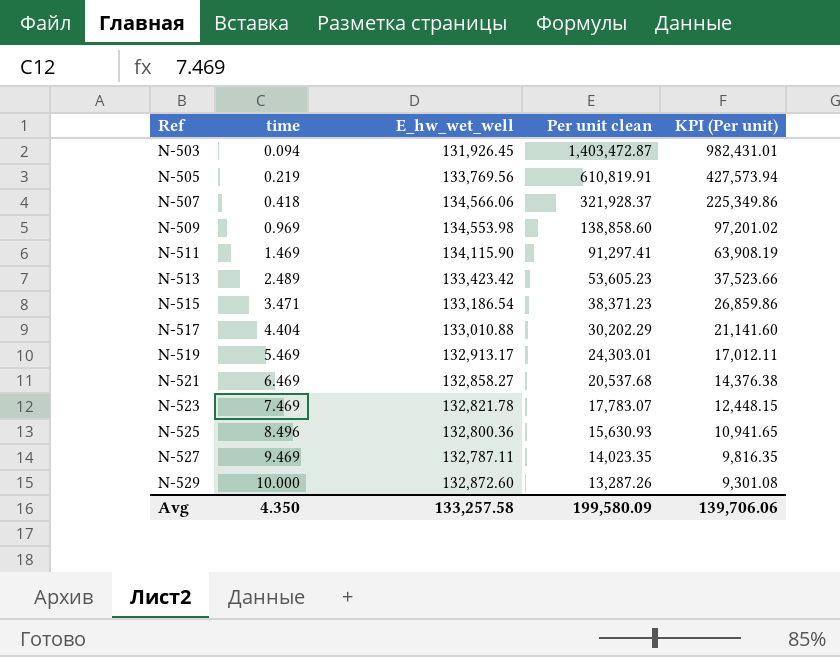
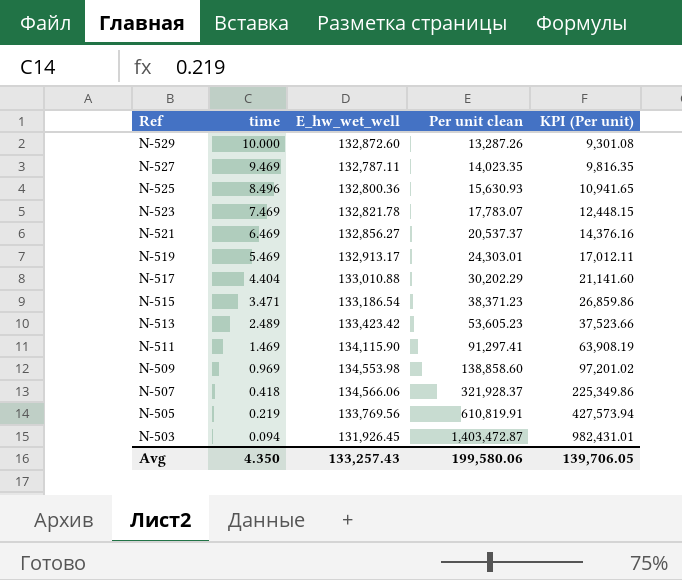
row order: Ref ascending -> Ref descending
N-521 | E_hw_wet_well: 132,858.27 -> 132,856.27
N-521 | Per unit clean: 20,537.68 -> 20,537.37
N-521 | KPI (Per unit): 14,376.38 -> 14,376.16
Avg | E_hw_wet_well: 133,257.58 -> 133,257.43
Avg | Per unit clean: 199,580.09 -> 199,580.06
Avg | KPI (Per unit): 139,706.06 -> 139,706.05

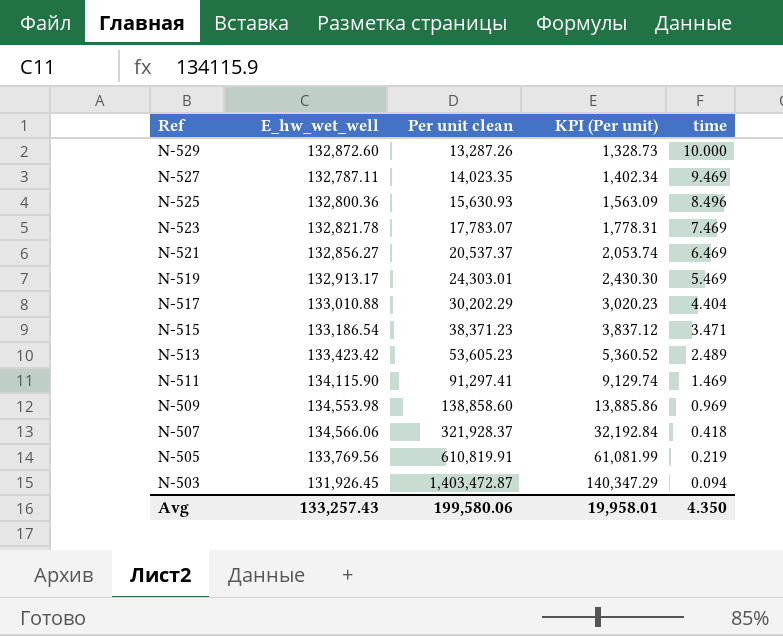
column KPI (Per unit) | formula: [Per unit clean] * 0.7 -> [Per unit clean] * 0.1
column time | position: 2 -> 5
Avg | KPI (Per unit): 139,706.05 -> 19,958.01

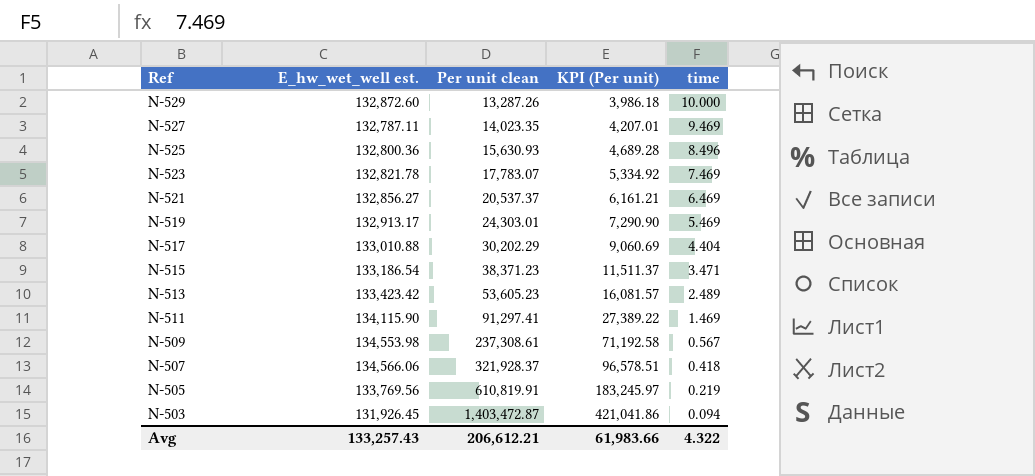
column name: E_hw_wet_well -> E_hw_wet_well est.
column KPI (Per unit) | formula: [Per unit clean] * 0.1 -> [Per unit clean] * 0.3
N-509 | Per unit clean: 138,858.60 -> 237,308.61
N-509 | time: 0.969 -> 0.567
Avg | Per unit clean: 199,580.06 -> 206,612.21
Avg | KPI (Per unit): 19,958.01 -> 61,983.66
Avg | time: 4.350 -> 4.322

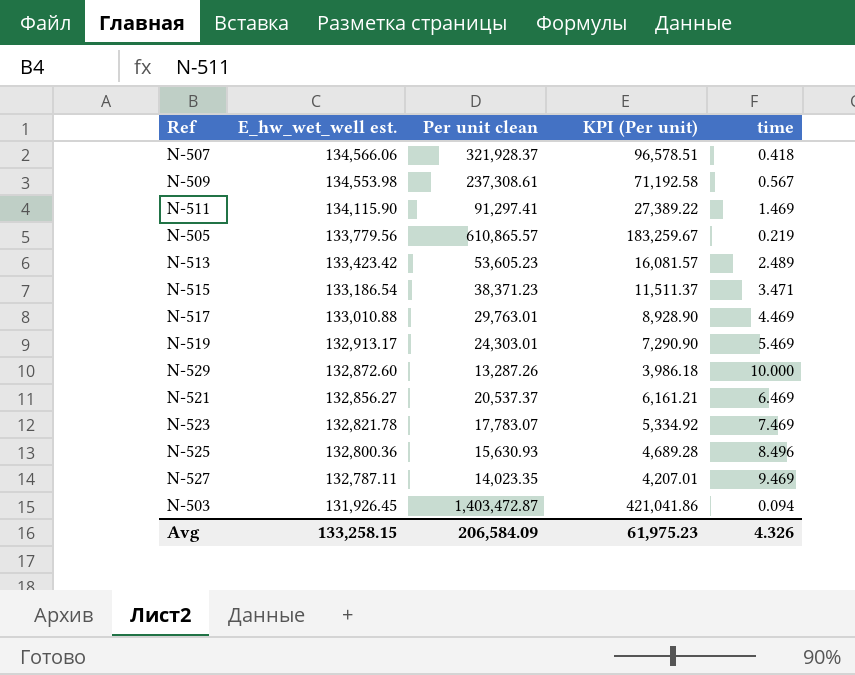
row order: Ref descending -> E_hw_wet_well est. descending
N-505 | E_hw_wet_well est.: 133,769.56 -> 133,779.56
N-505 | Per unit clean: 610,819.91 -> 610,865.57
N-505 | KPI (Per unit): 183,245.97 -> 183,259.67
N-517 | Per unit clean: 30,202.29 -> 29,763.01
N-517 | KPI (Per unit): 9,060.69 -> 8,928.90
N-517 | time: 4.404 -> 4.469
Avg | E_hw_wet_well est.: 133,257.43 -> 133,258.15
Avg | Per unit clean: 206,612.21 -> 206,584.09
Avg | KPI (Per unit): 61,983.66 -> 61,975.23
Avg | time: 4.322 -> 4.326

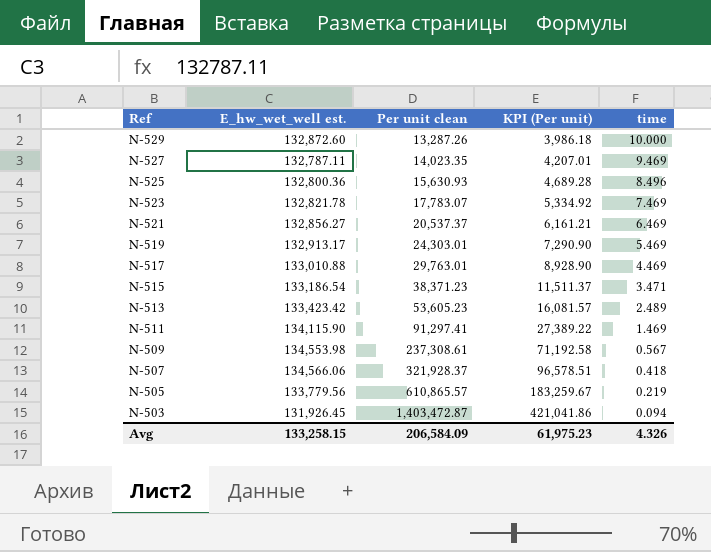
row order: E_hw_wet_well est. descending -> Ref descending

